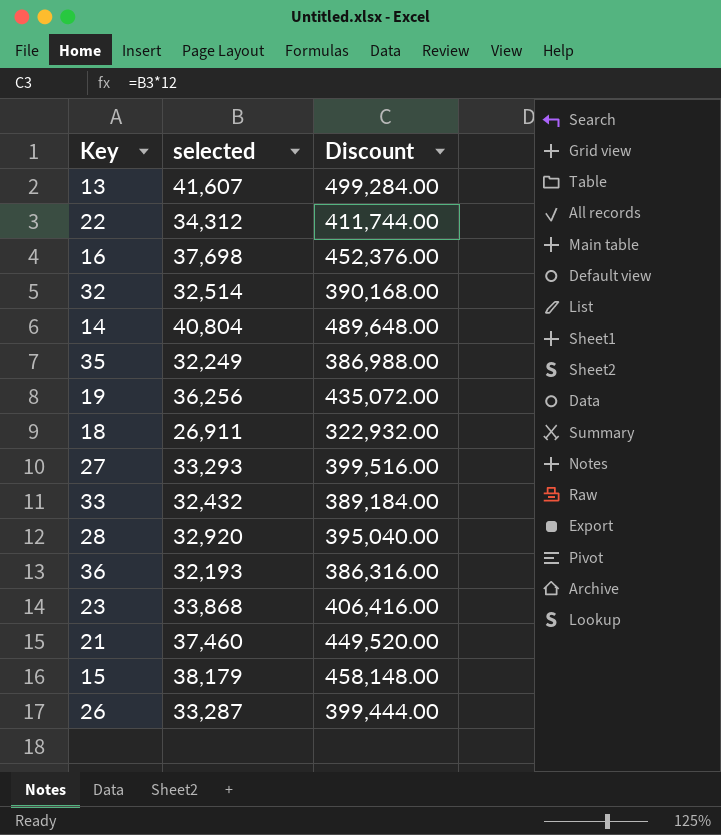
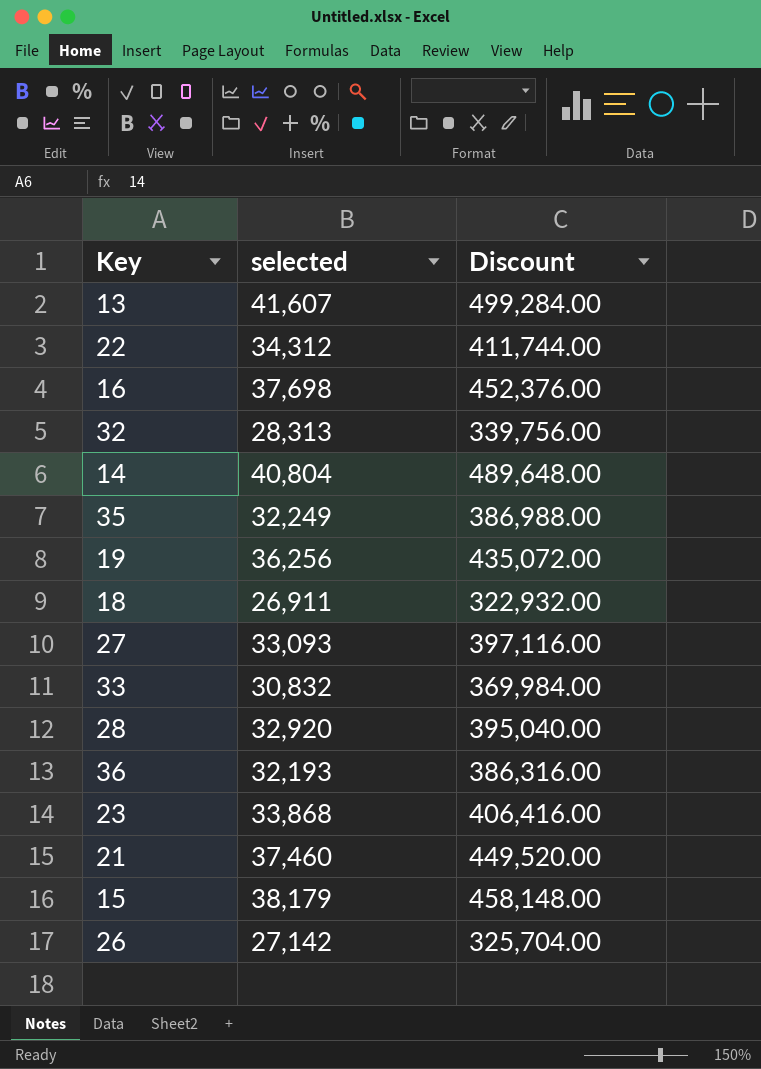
32 | selected: 32,514 -> 28,313
32 | Discount: 390,168.00 -> 339,756.00
27 | selected: 33,293 -> 33,093
27 | Discount: 399,516.00 -> 397,116.00
33 | selected: 32,432 -> 30,832
33 | Discount: 389,184.00 -> 369,984.00
26 | selected: 33,287 -> 27,142
26 | Discount: 399,444.00 -> 325,704.00

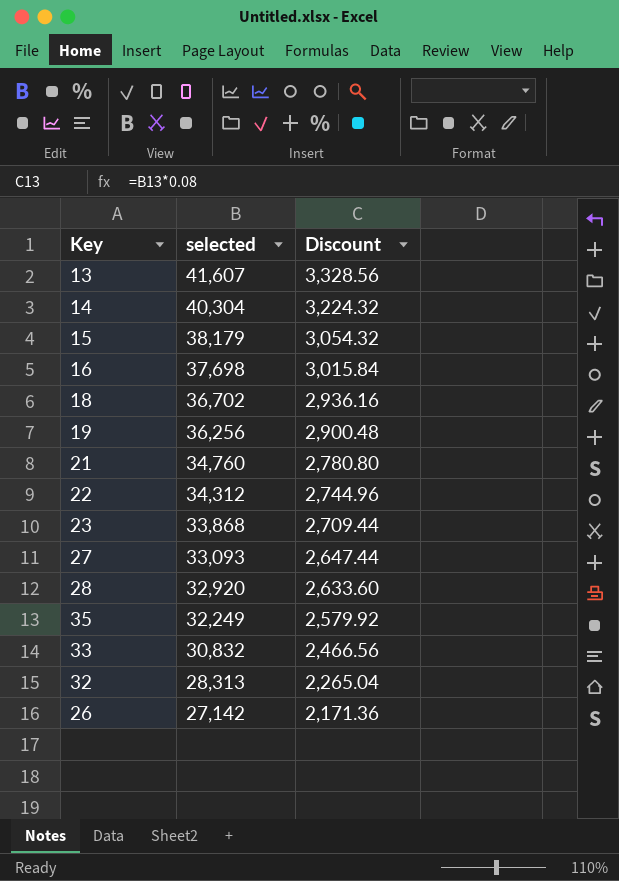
row order: none -> selected descending
column Discount | formula: [selected] * 12 -> [selected] * 0.08
row 36: 32,193 | 386,316.00 -> none
14 | selected: 40,804 -> 40,304
18 | selected: 26,911 -> 36,702
21 | selected: 37,460 -> 34,760

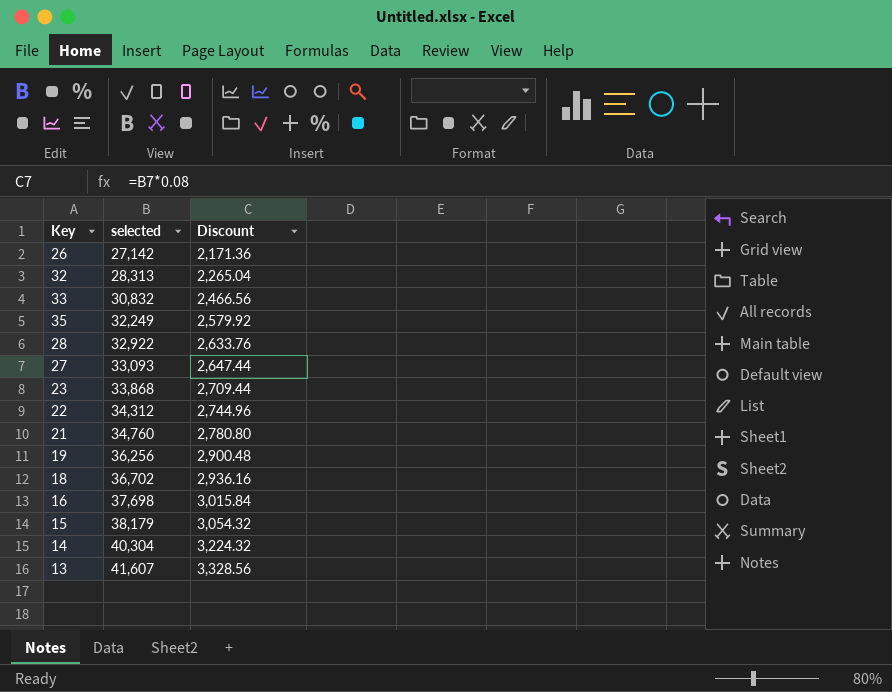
row order: selected descending -> selected ascending
28 | selected: 32,920 -> 32,922
28 | Discount: 2,633.60 -> 2,633.76

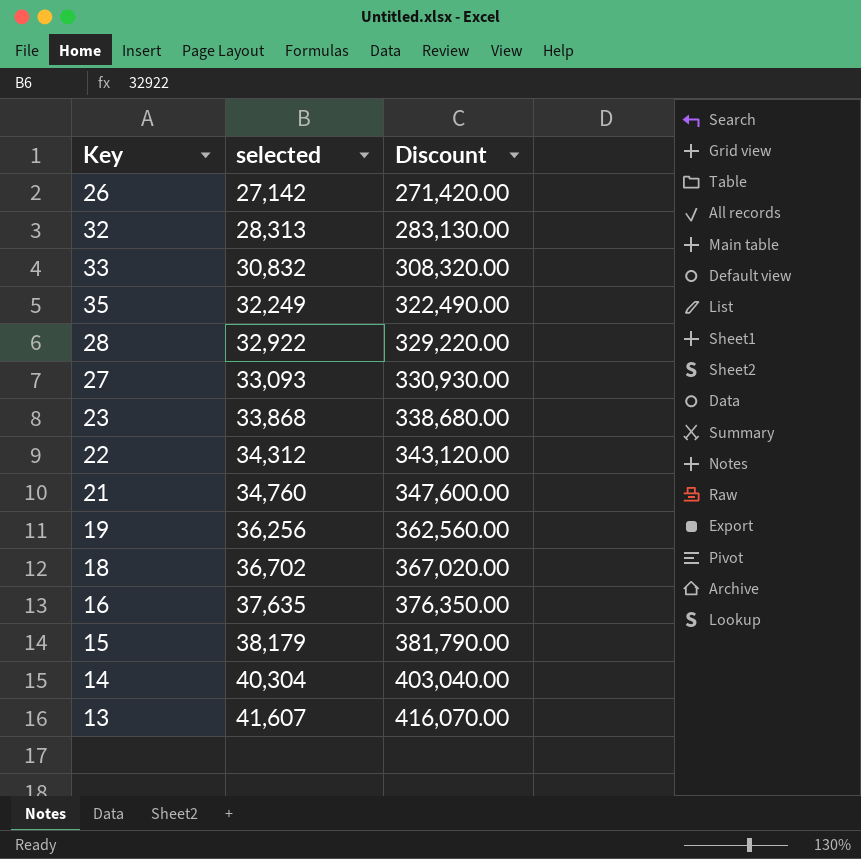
column Discount | formula: [selected] * 0.08 -> [selected] * 10
16 | selected: 37,698 -> 37,635

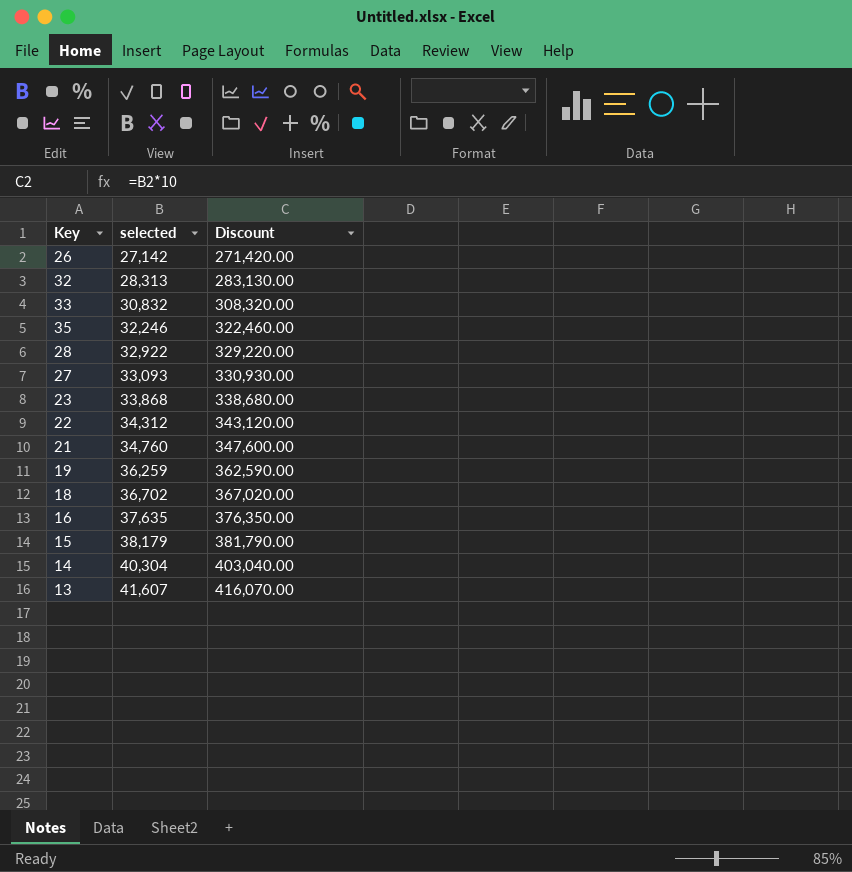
35 | selected: 32,249 -> 32,246
35 | Discount: 322,490.00 -> 322,460.00
19 | selected: 36,256 -> 36,259
19 | Discount: 362,560.00 -> 362,590.00

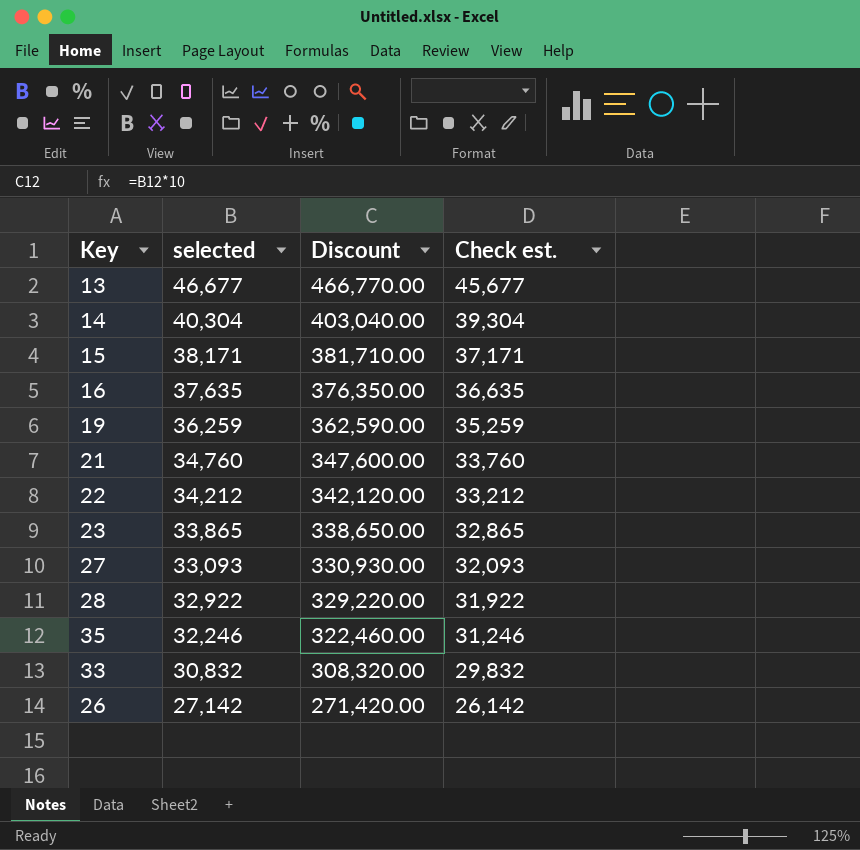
row order: selected ascending -> selected descending
column Check est. | formula: none -> [selected] - 1000
row 32: 28,313 | 283,130.00 -> none
row 18: 36,702 | 367,020.00 -> none
13 | selected: 41,607 -> 46,677
13 | Discount: 416,070.00 -> 466,770.00
15 | selected: 38,179 -> 38,171
15 | Discount: 381,790.00 -> 381,710.00
22 | selected: 34,312 -> 34,212
22 | Discount: 343,120.00 -> 342,120.00
23 | selected: 33,868 -> 33,865
23 | Discount: 338,680.00 -> 338,650.00

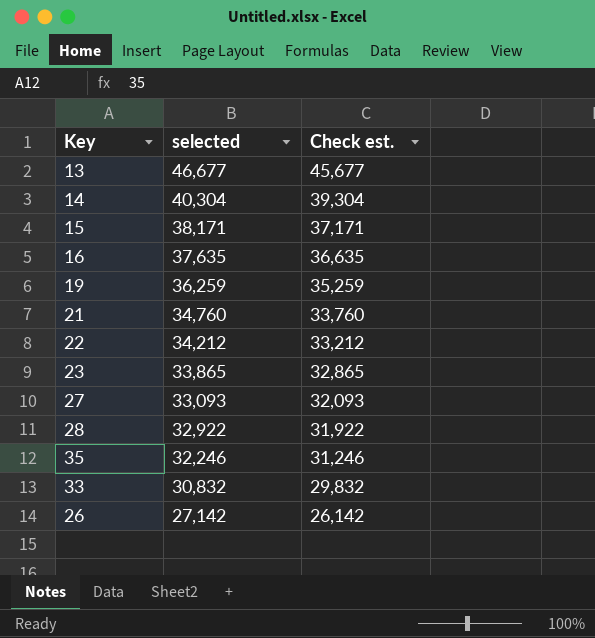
column Discount | formula: [selected] * 10 -> none

